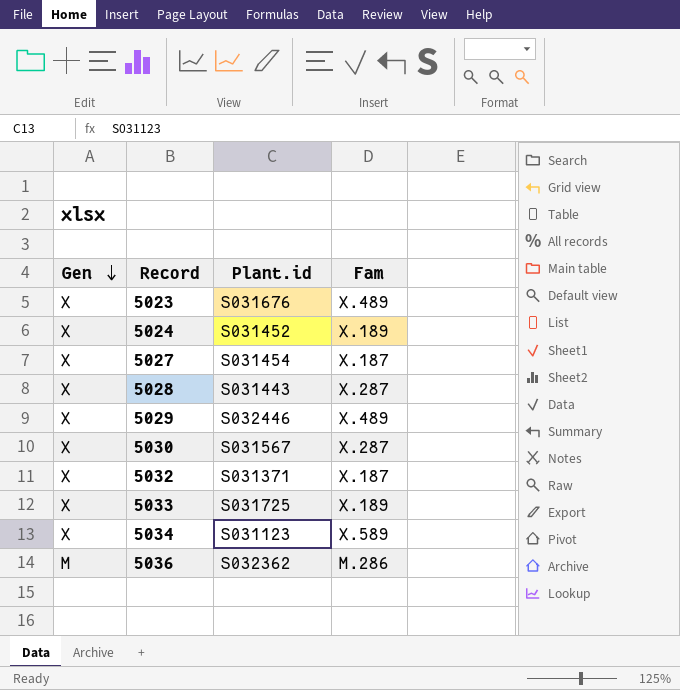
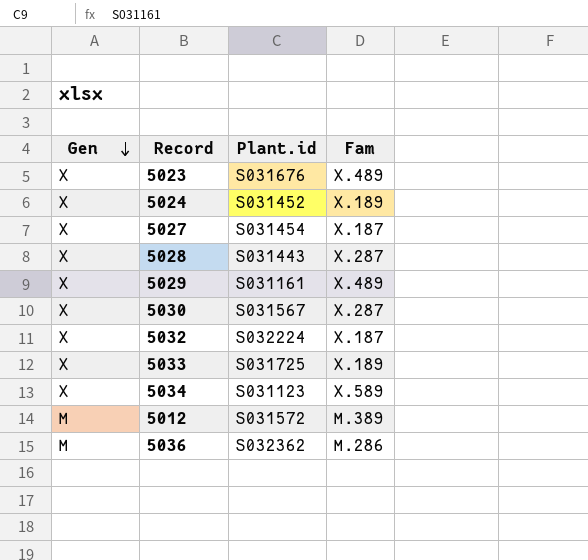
5029 | Plant.id: S032446 -> S031161
5032 | Plant.id: S031371 -> S032224
row 5012: none -> M | S031572 | M.389

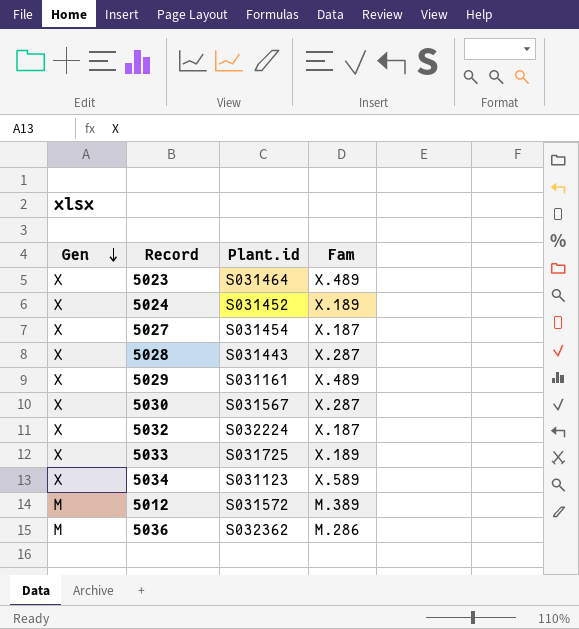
5023 | Plant.id: S031676 -> S031464

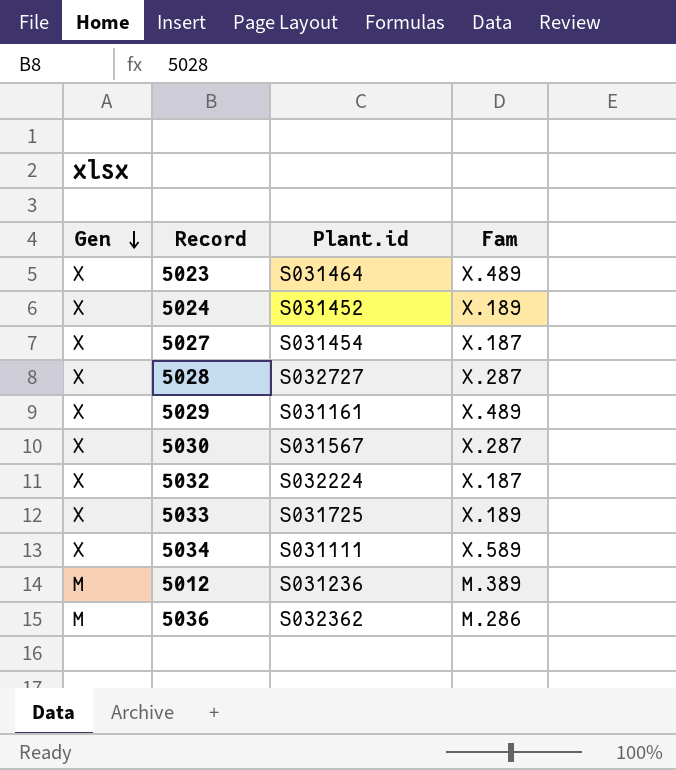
5028 | Plant.id: S031443 -> S032727
5034 | Plant.id: S031123 -> S031111
5012 | Plant.id: S031572 -> S031236

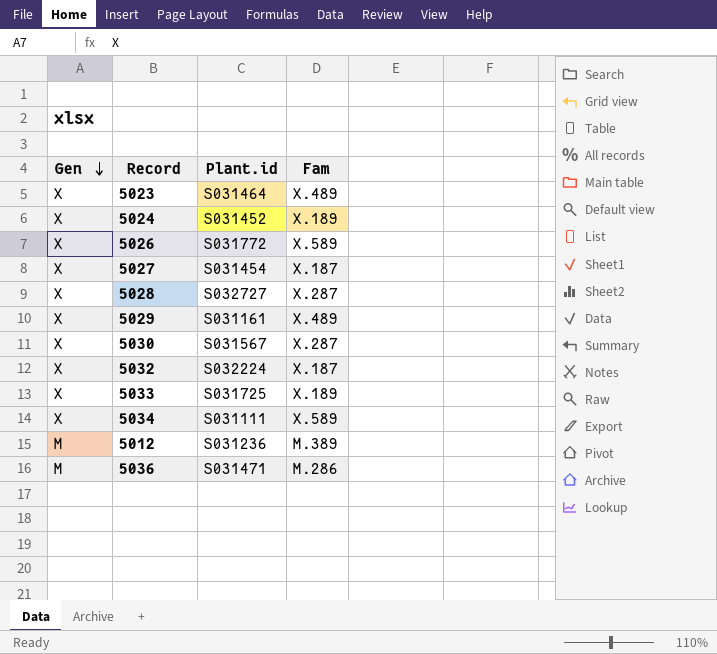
row 5026: none -> X | S031772 | X.589
5036 | Plant.id: S032362 -> S031471

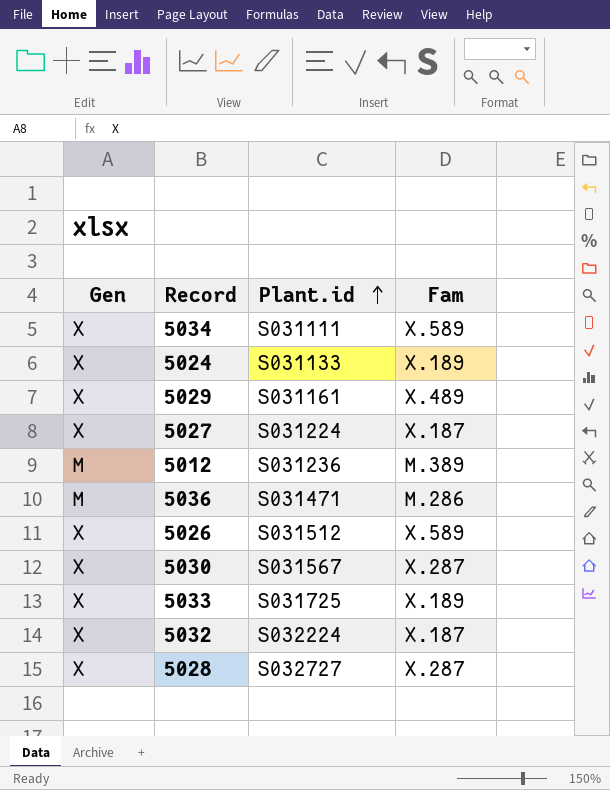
row order: Gen descending -> Plant.id ascending
row 5023: X | S031464 | X.489 -> none
5024 | Plant.id: S031452 -> S031133
5027 | Plant.id: S031454 -> S031224
5026 | Plant.id: S031772 -> S031512

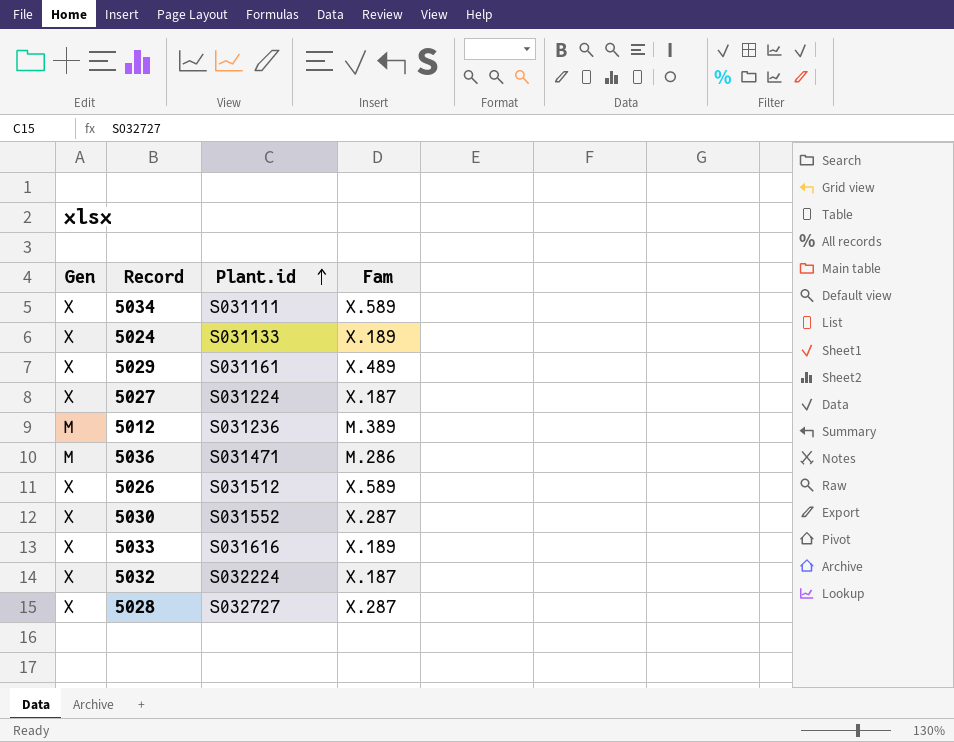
5030 | Plant.id: S031567 -> S031552
5033 | Plant.id: S031725 -> S031616

